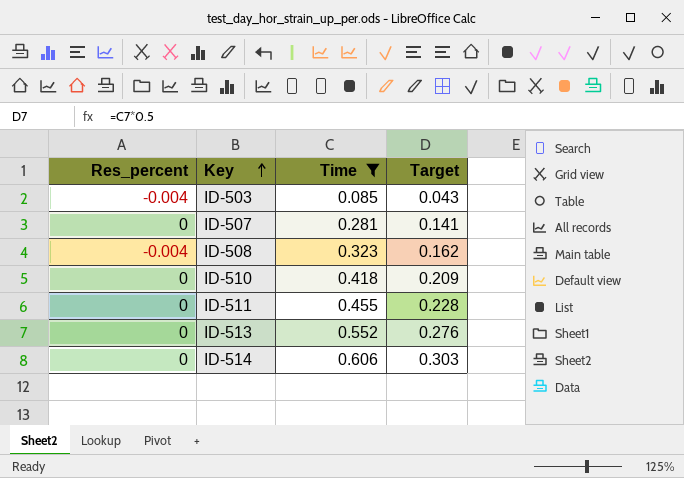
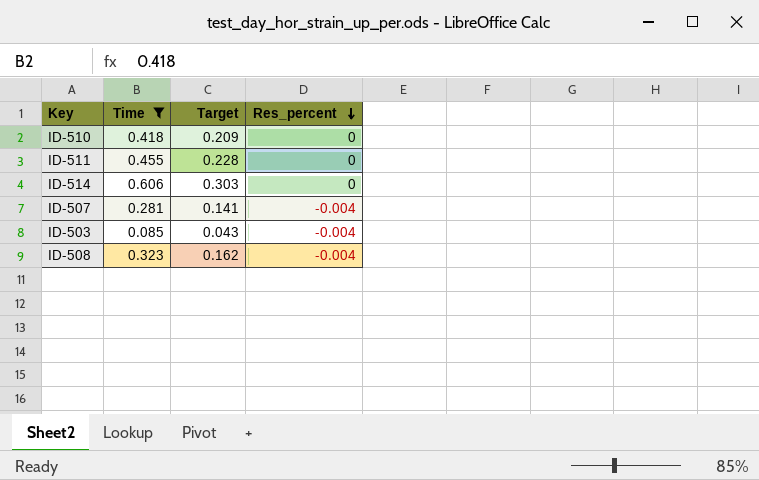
row order: Key ascending -> Res_percent descending
column Res_percent | position: 1 -> 4
row ID-513: 0 | 0.552 | 0.276 -> none
ID-507 | Res_percent: 0 -> -0.004

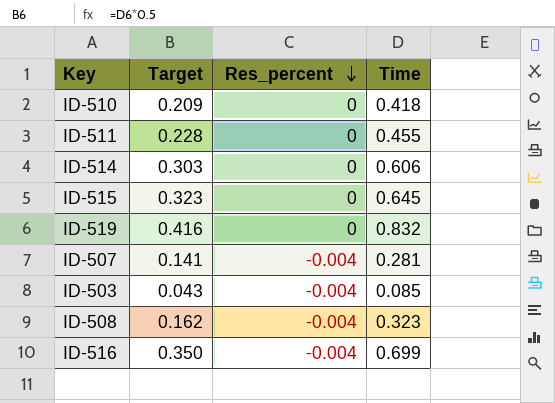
filter: Time <= 0.606 -> none
column Time | position: 2 -> 4

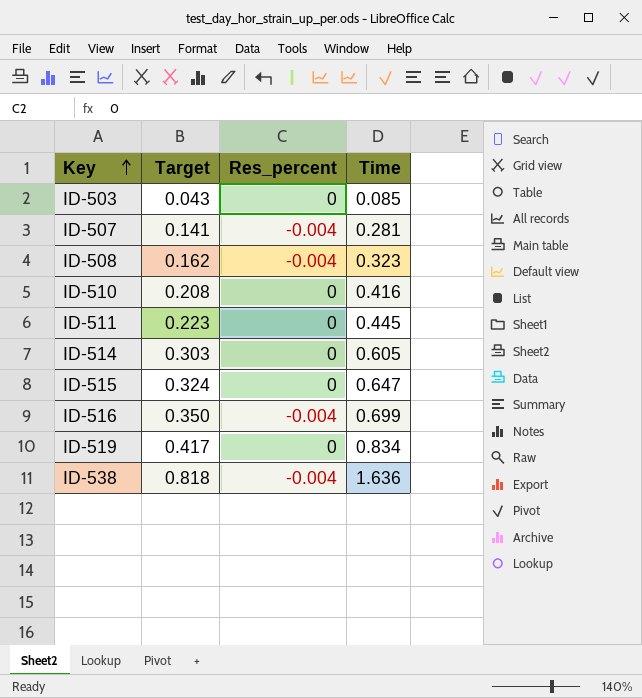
row order: Res_percent descending -> Key ascending
ID-503 | Res_percent: -0.004 -> 0
ID-510 | Target: 0.209 -> 0.208
ID-510 | Time: 0.418 -> 0.416
ID-511 | Target: 0.228 -> 0.223
ID-511 | Time: 0.455 -> 0.445
ID-514 | Time: 0.606 -> 0.605
ID-515 | Target: 0.323 -> 0.324
ID-515 | Time: 0.645 -> 0.647
ID-519 | Target: 0.416 -> 0.417
ID-519 | Time: 0.832 -> 0.834
row ID-538: none -> 0.818 | -0.004 | 1.636

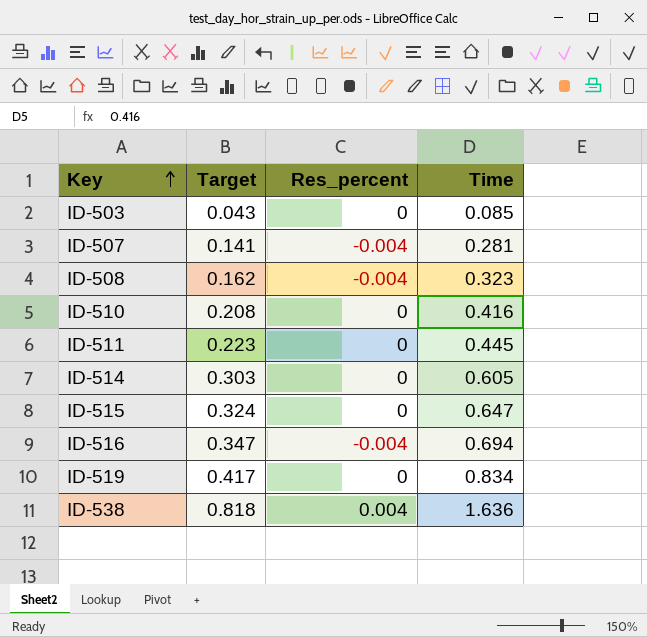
ID-516 | Target: 0.350 -> 0.347
ID-516 | Time: 0.699 -> 0.694
ID-538 | Res_percent: -0.004 -> 0.004

